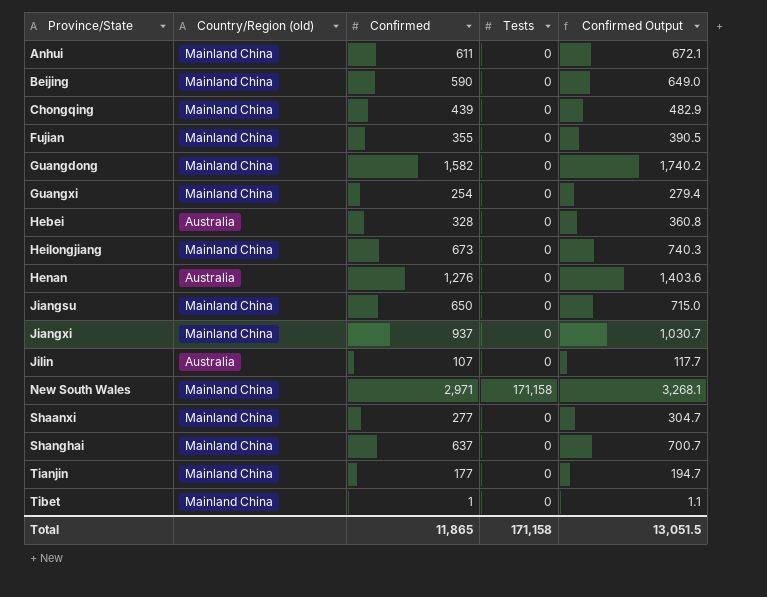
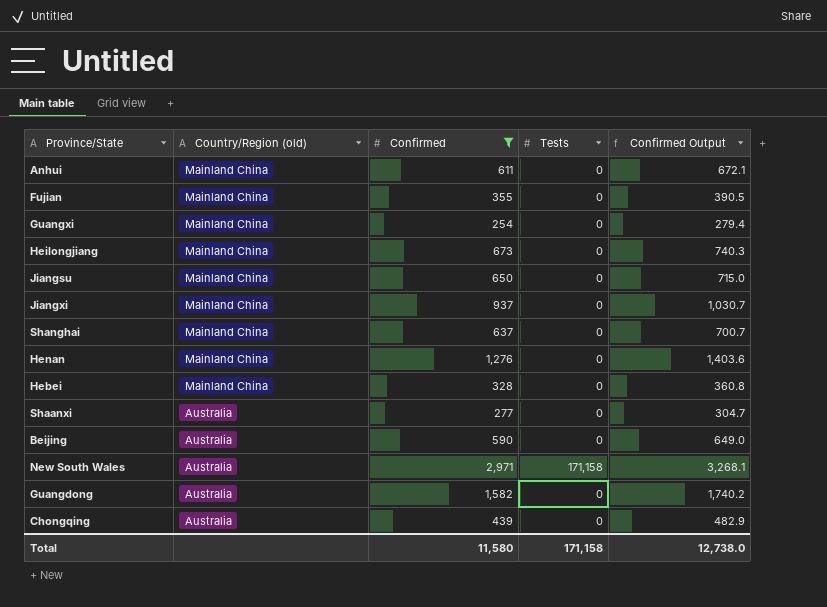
filter: none -> Confirmed >= 254
row order: Province/State ascending -> Country/Region (old) descending
Henan | Country/Region (old): Australia -> Mainland China
Hebei | Country/Region (old): Australia -> Mainland China
Shaanxi | Country/Region (old): Mainland China -> Australia
Beijing | Country/Region (old): Mainland China -> Australia
New South Wales | Country/Region (old): Mainland China -> Australia
Guangdong | Country/Region (old): Mainland China -> Australia
Chongqing | Country/Region (old): Mainland China -> Australia
Total | Confirmed: 11,865 -> 11,580
Total | Confirmed Output: 13,051.5 -> 12,738.0

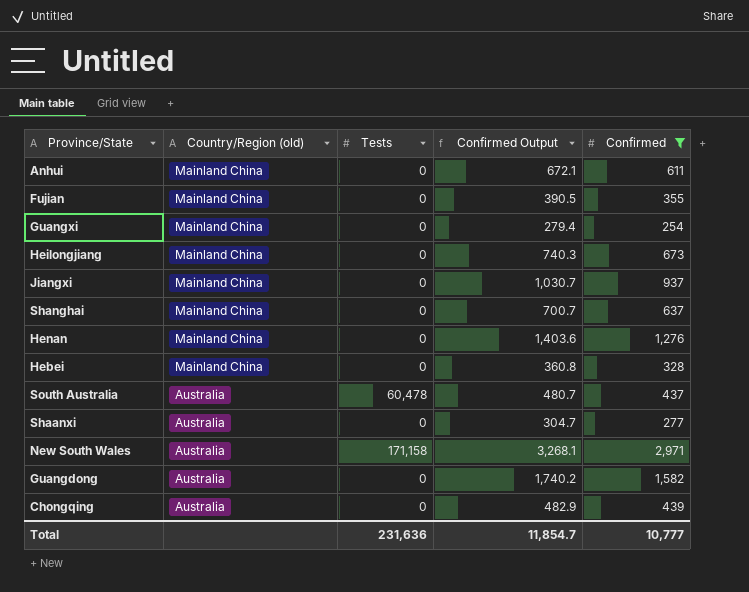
column Confirmed | position: 3 -> 5
row Jiangsu: Mainland China | 650 | 0 | 715.0 -> none
row Beijing: Australia | 590 | 0 | 649.0 -> none
row South Australia: none -> Australia | 60,478 | 480.7 | 437
Total | Tests: 171,158 -> 231,636
Total | Confirmed Output: 12,738.0 -> 11,854.7
Total | Confirmed: 11,580 -> 10,777

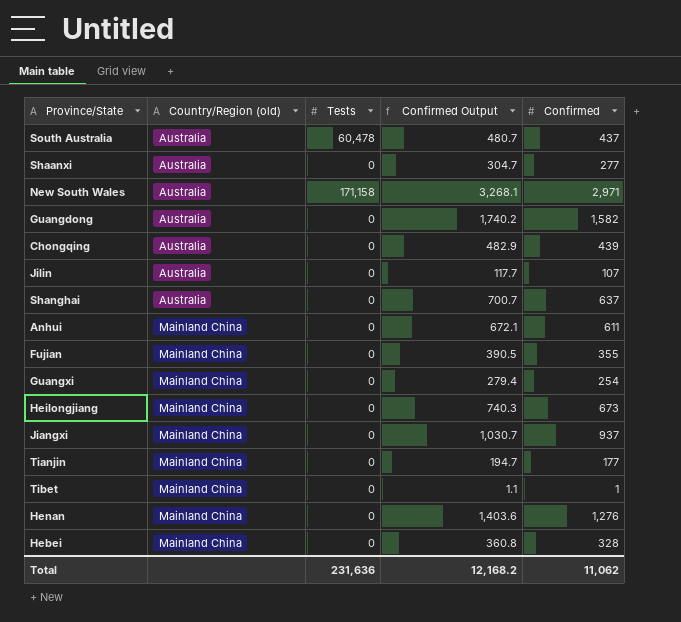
filter: Confirmed >= 254 -> none
row order: Country/Region (old) descending -> Country/Region (old) ascending
Shanghai | Country/Region (old): Mainland China -> Australia
Total | Confirmed Output: 11,854.7 -> 12,168.2
Total | Confirmed: 10,777 -> 11,062

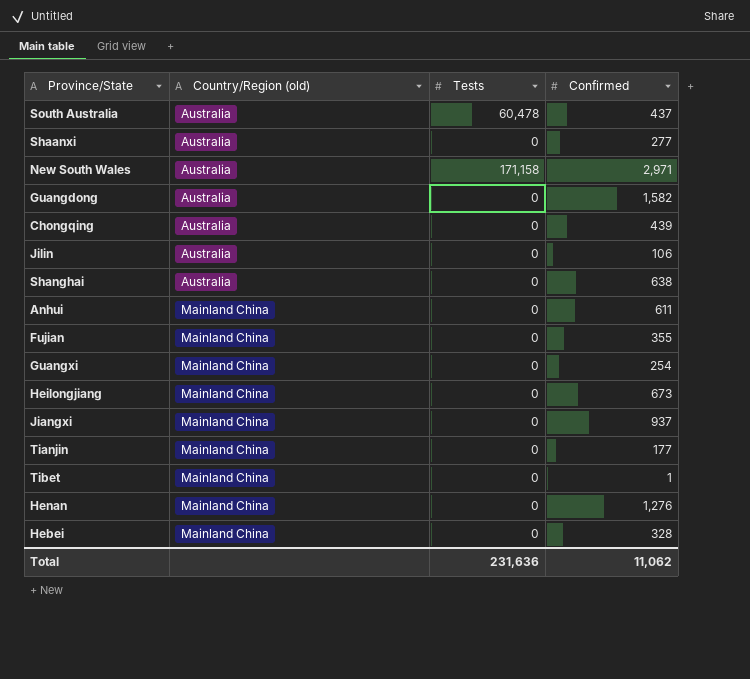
column Confirmed Output | formula: [Confirmed] * 1.1 -> none
Jilin | Confirmed: 107 -> 106
Shanghai | Confirmed: 637 -> 638

